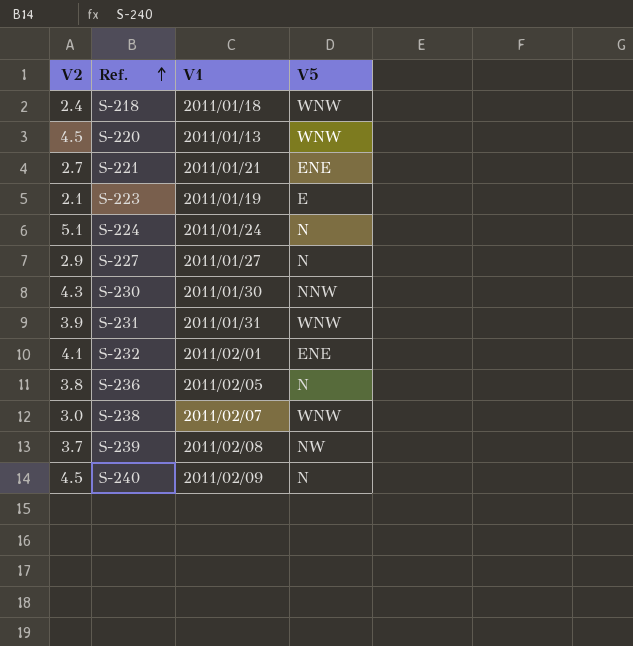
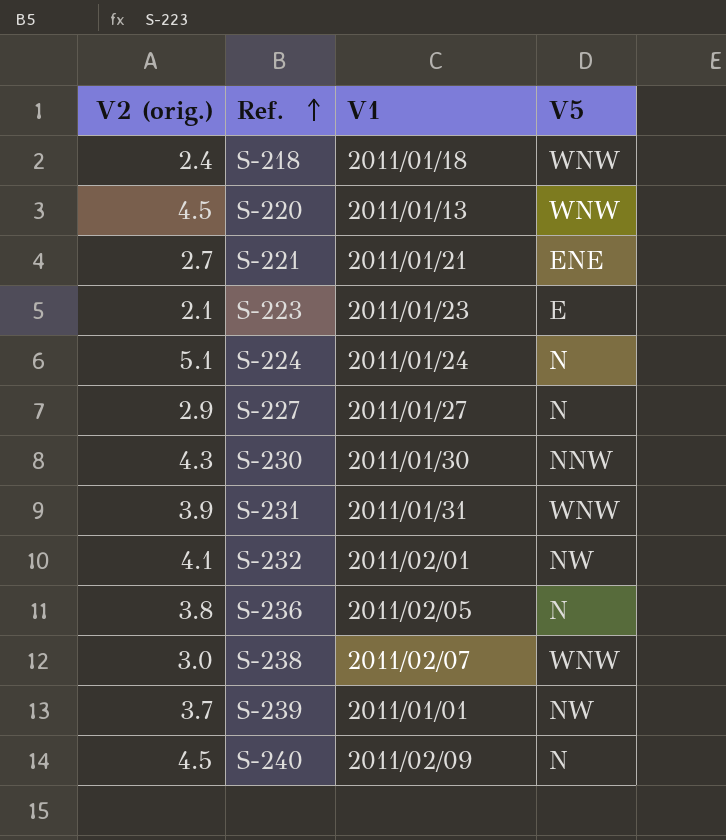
column name: V2 -> V2 (orig.)
S-223 | V1: 2011/01/19 -> 2011/01/23
S-232 | V5: ENE -> NW
S-239 | V1: 2011/02/08 -> 2011/01/01

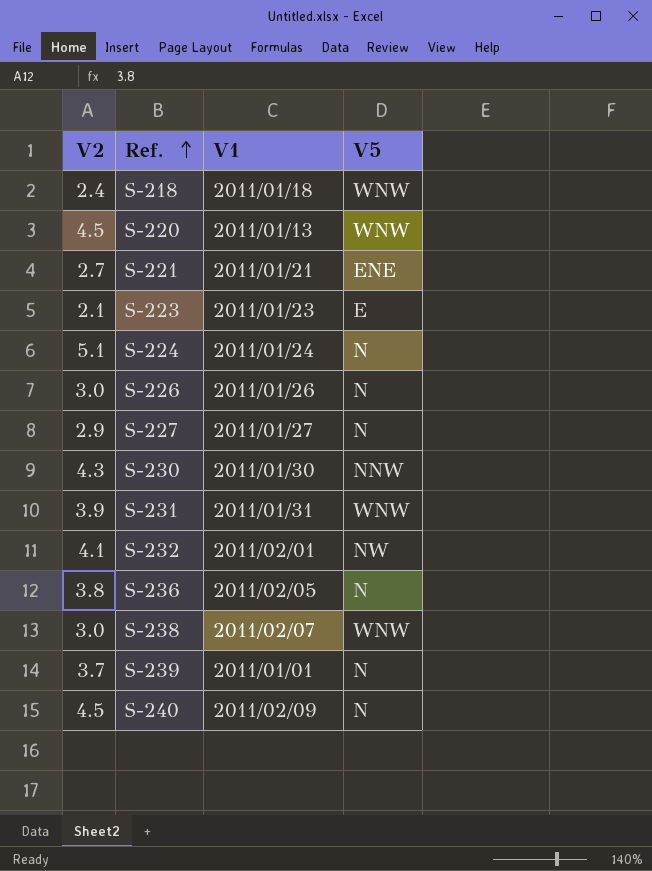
column name: V2 (orig.) -> V2
row S-226: none -> 3.0 | 2011/01/26 | N
S-239 | V5: NW -> N

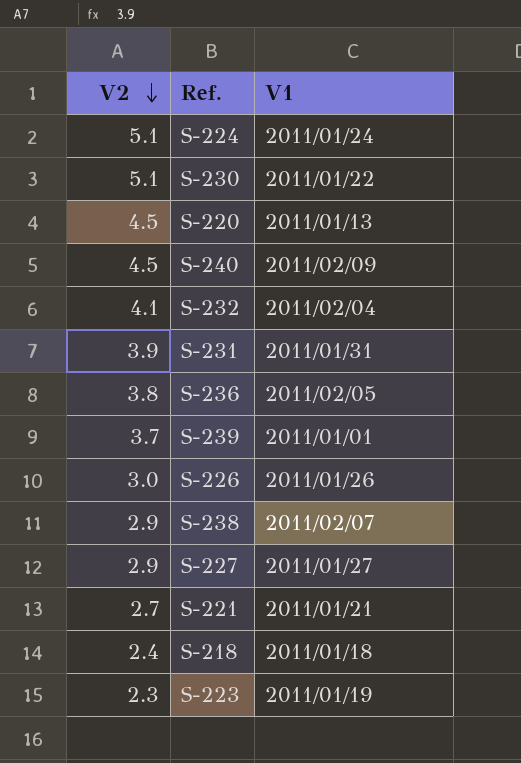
row order: Ref. ascending -> V2 descending
column V5 | position: 4 -> none
S-230 | V2: 4.3 -> 5.1
S-230 | V1: 2011/01/30 -> 2011/01/22
S-232 | V1: 2011/02/01 -> 2011/02/04
S-238 | V2: 3.0 -> 2.9
S-223 | V2: 2.1 -> 2.3
S-223 | V1: 2011/01/23 -> 2011/01/19

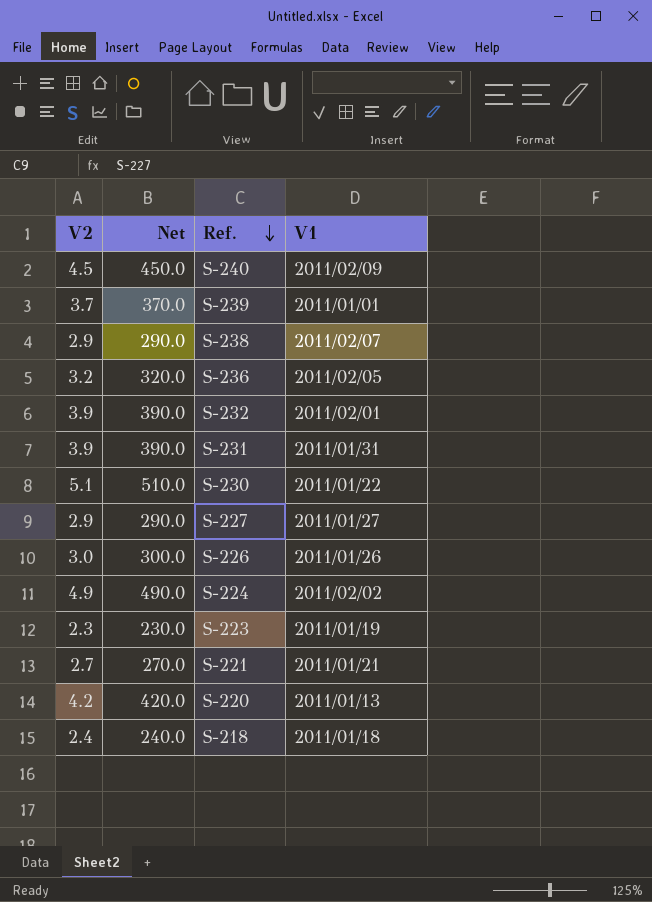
row order: V2 descending -> Ref. descending
column Net | formula: none -> [V2] * 100
S-236 | V2: 3.8 -> 3.2
S-232 | V2: 4.1 -> 3.9
S-232 | V1: 2011/02/04 -> 2011/02/01
S-224 | V2: 5.1 -> 4.9
S-224 | V1: 2011/01/24 -> 2011/02/02
S-220 | V2: 4.5 -> 4.2

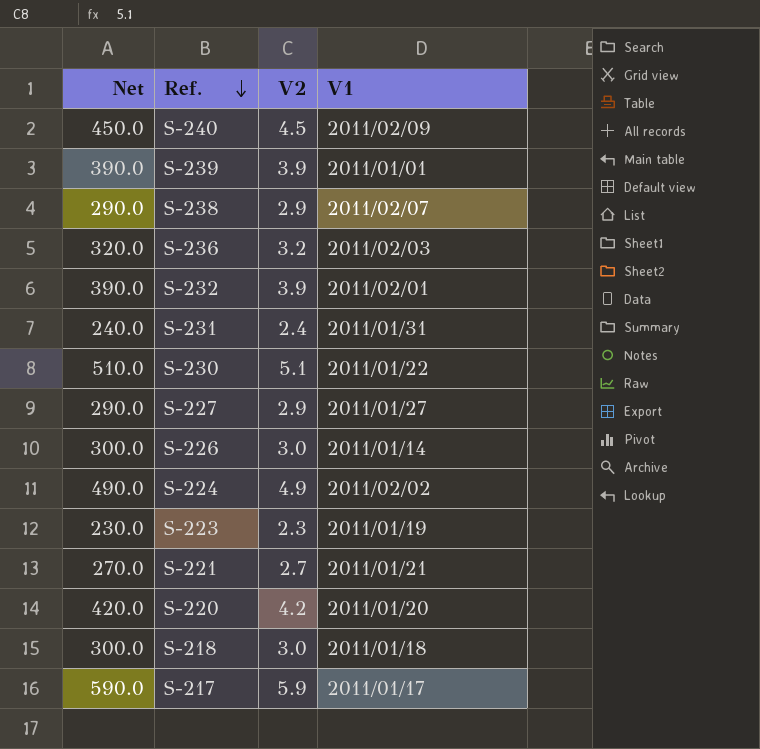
column V2 | position: 1 -> 3
S-239 | Net: 370.0 -> 390.0
S-239 | V2: 3.7 -> 3.9
S-236 | V1: 2011/02/05 -> 2011/02/03
S-231 | Net: 390.0 -> 240.0
S-231 | V2: 3.9 -> 2.4
S-226 | V1: 2011/01/26 -> 2011/01/14
S-220 | V1: 2011/01/13 -> 2011/01/20
S-218 | Net: 240.0 -> 300.0
S-218 | V2: 2.4 -> 3.0
row S-217: none -> 590.0 | 5.9 | 2011/01/17

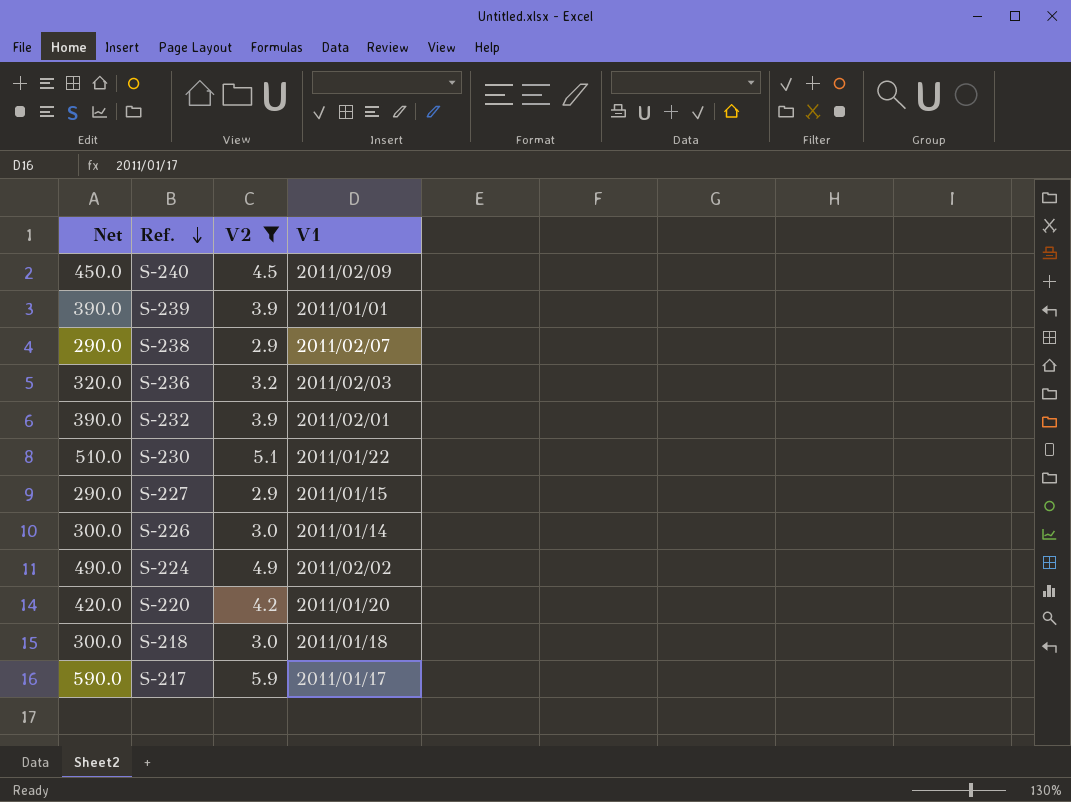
filter: none -> V2 >= 2.9
S-227 | V1: 2011/01/27 -> 2011/01/15

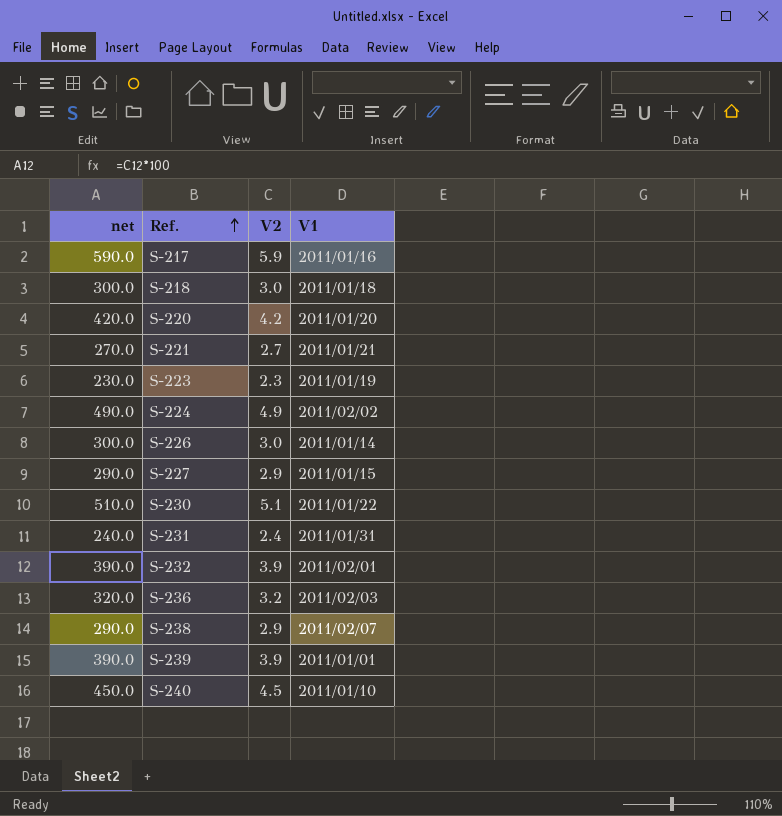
filter: V2 >= 2.9 -> none
row order: Ref. descending -> Ref. ascending
column name: Net -> net
S-217 | V1: 2011/01/17 -> 2011/01/16
S-240 | V1: 2011/02/09 -> 2011/01/10

